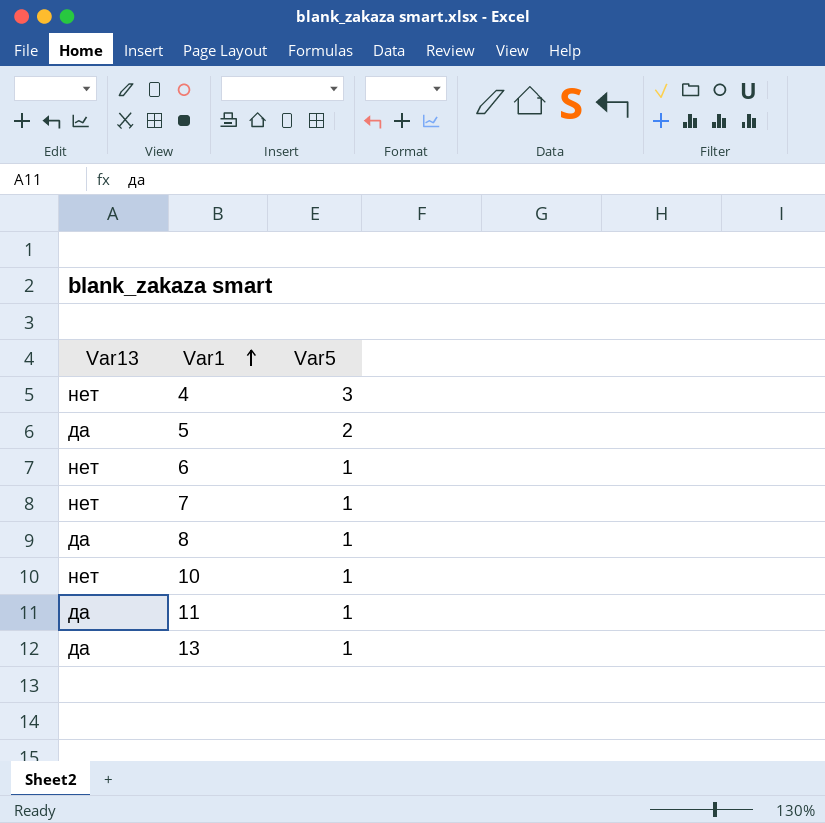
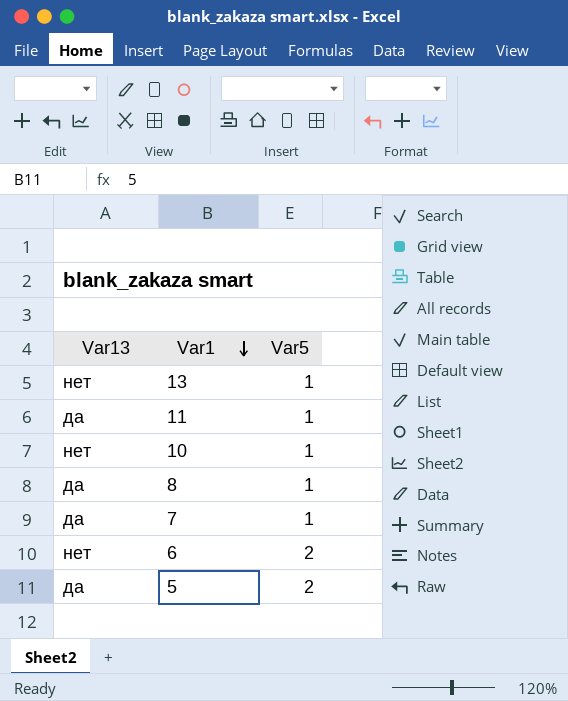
row order: Var1 ascending -> Var1 descending
row 4: нет | 3 -> none
13 | Var13: да -> нет
7 | Var13: нет -> да
6 | Var5: 1 -> 2

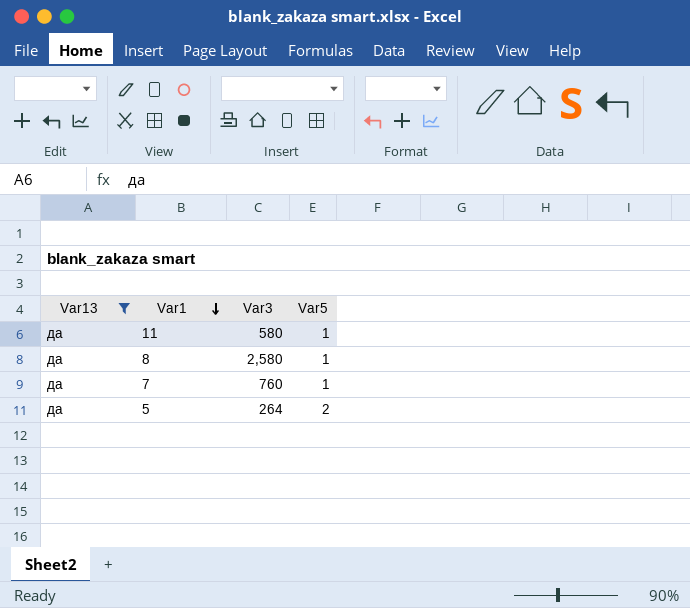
filter: none -> Var13 = да
column Var3 | position: none -> 3

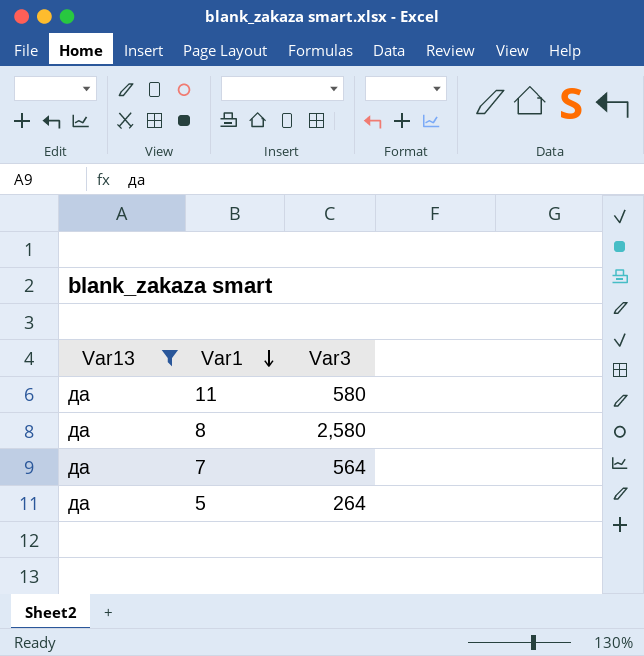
column Var5 | position: 4 -> none
7 | Var3: 760 -> 564

